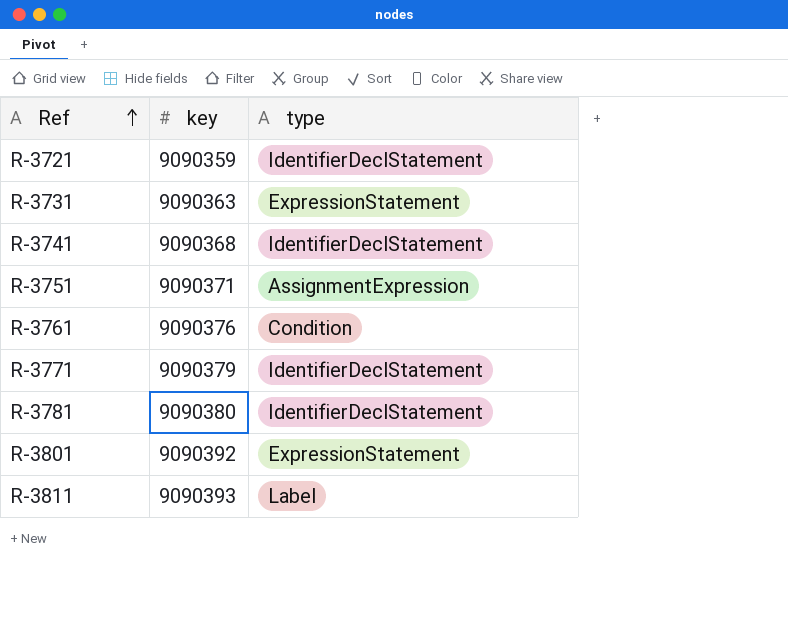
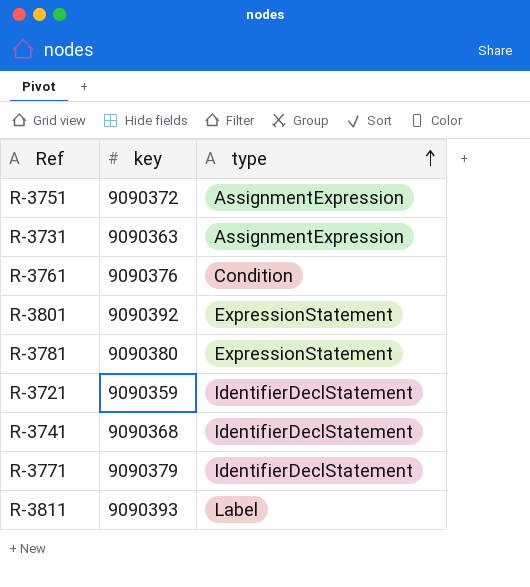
row order: Ref ascending -> type ascending
R-3751 | key: 9090371 -> 9090372
R-3731 | type: ExpressionStatement -> AssignmentExpression
R-3781 | type: IdentifierDeclStatement -> ExpressionStatement

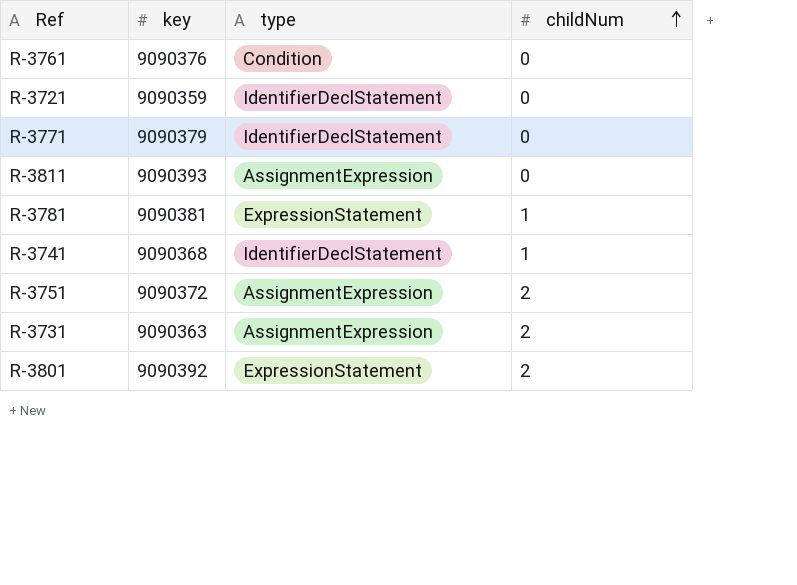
row order: type ascending -> childNum ascending
column childNum | position: none -> 4
R-3811 | type: Label -> AssignmentExpression
R-3781 | key: 9090380 -> 9090381

